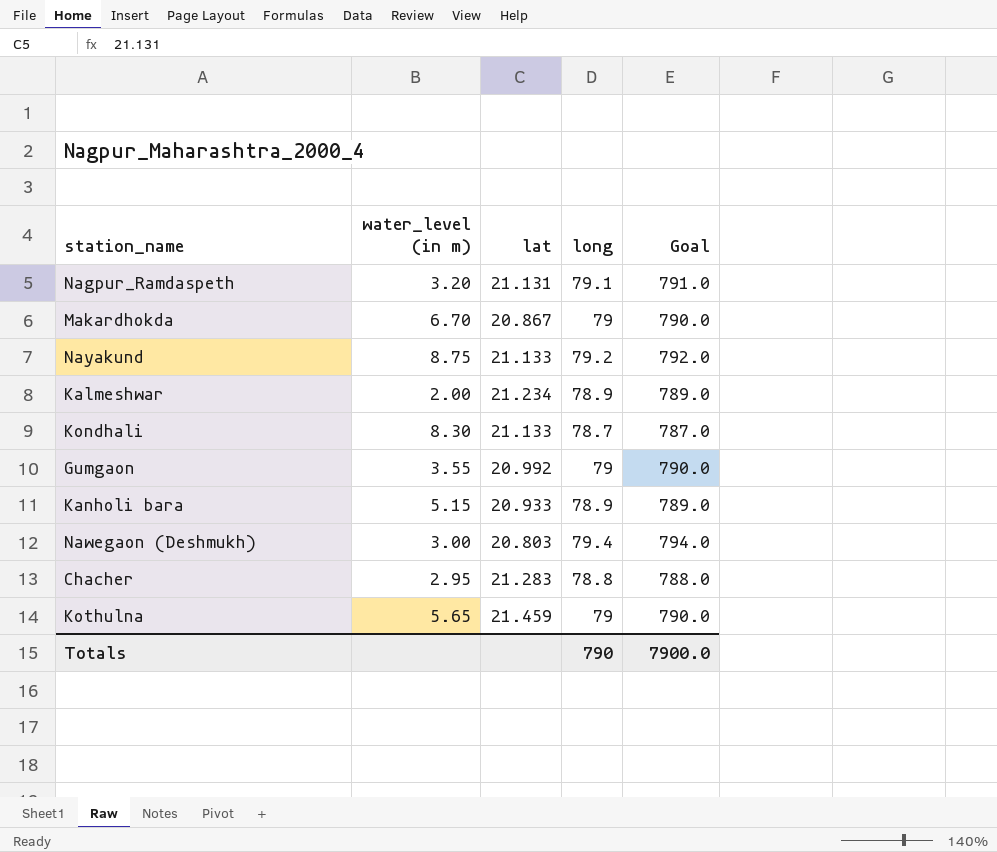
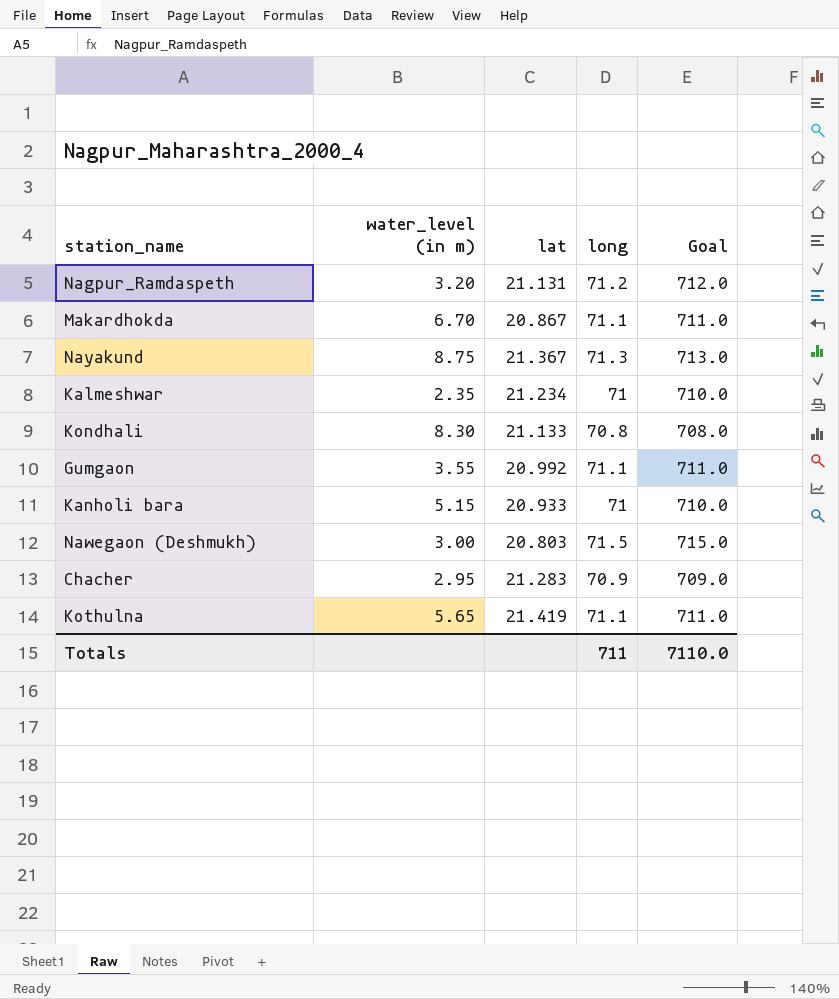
Nagpur_Ramdaspeth | long: 79.1 -> 71.2
Nagpur_Ramdaspeth | Goal: 791.0 -> 712.0
Makardhokda | long: 79 -> 71.1
Makardhokda | Goal: 790.0 -> 711.0
Nayakund | lat: 21.133 -> 21.367
Nayakund | long: 79.2 -> 71.3
Nayakund | Goal: 792.0 -> 713.0
Kalmeshwar | water_level (in m): 2.00 -> 2.35
Kalmeshwar | long: 78.9 -> 71
Kalmeshwar | Goal: 789.0 -> 710.0
Kondhali | long: 78.7 -> 70.8
Kondhali | Goal: 787.0 -> 708.0
Gumgaon | long: 79 -> 71.1
Gumgaon | Goal: 790.0 -> 711.0
Kanholi bara | long: 78.9 -> 71
Kanholi bara | Goal: 789.0 -> 710.0
Nawegaon (Deshmukh) | long: 79.4 -> 71.5
Nawegaon (Deshmukh) | Goal: 794.0 -> 715.0
Chacher | long: 78.8 -> 70.9
Chacher | Goal: 788.0 -> 709.0
Kothulna | lat: 21.459 -> 21.419
Kothulna | long: 79 -> 71.1
Kothulna | Goal: 790.0 -> 711.0
Totals | long: 790 -> 711
Totals | Goal: 7900.0 -> 7110.0

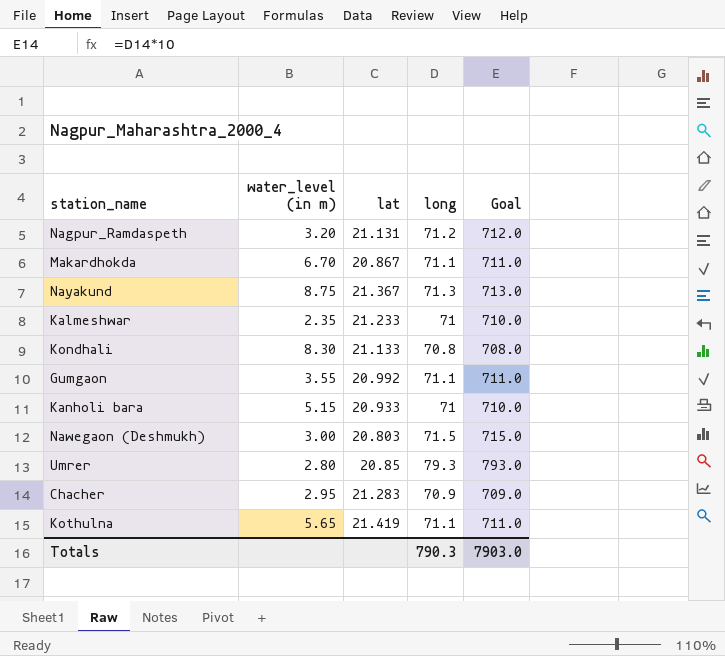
Kalmeshwar | lat: 21.234 -> 21.233
row Umrer: none -> 2.80 | 20.85 | 79.3 | 793.0
Totals | long: 711 -> 790.3
Totals | Goal: 7110.0 -> 7903.0

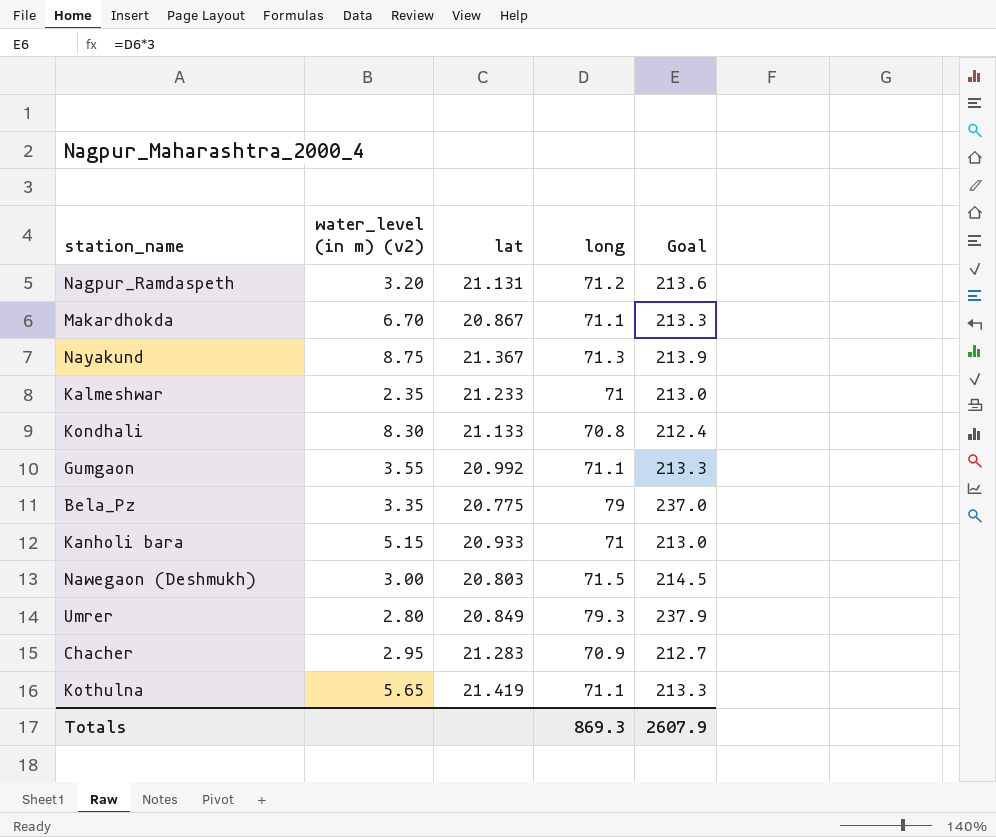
column name: water_level (in m) -> water_level (in m) (v2)
column Goal | formula: [long] * 10 -> [long] * 3
row Bela_Pz: none -> 3.35 | 20.775 | 79 | 237.0
Umrer | lat: 20.85 -> 20.849
Totals | long: 790.3 -> 869.3
Totals | Goal: 7903.0 -> 2607.9

